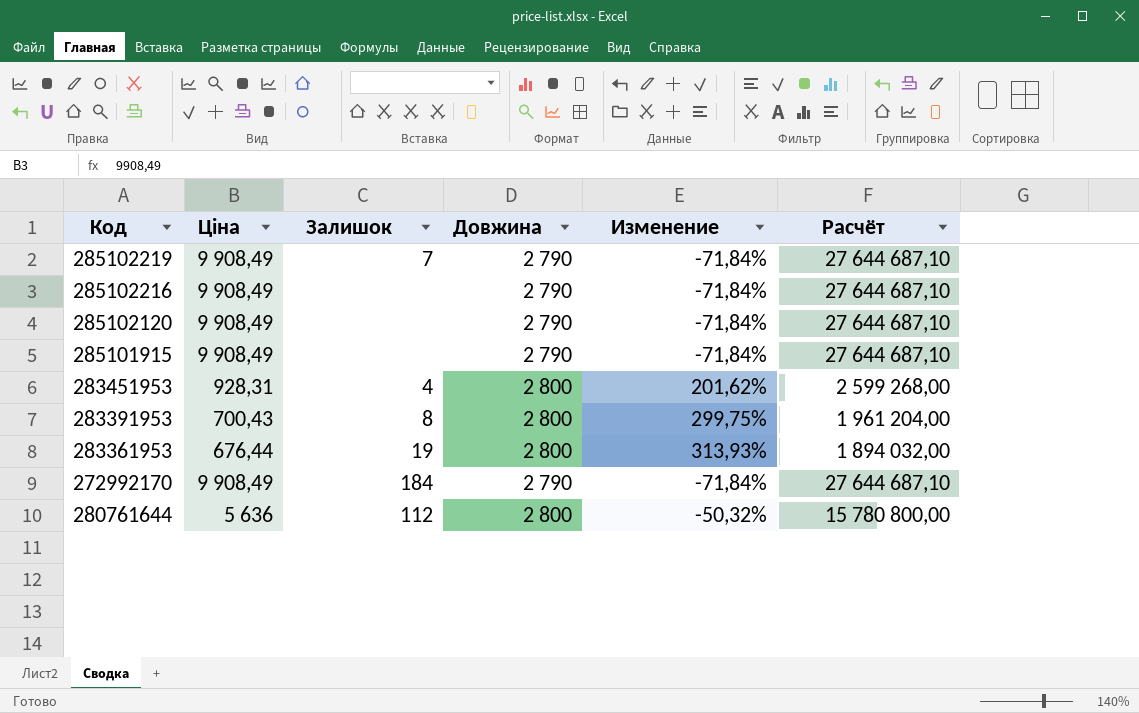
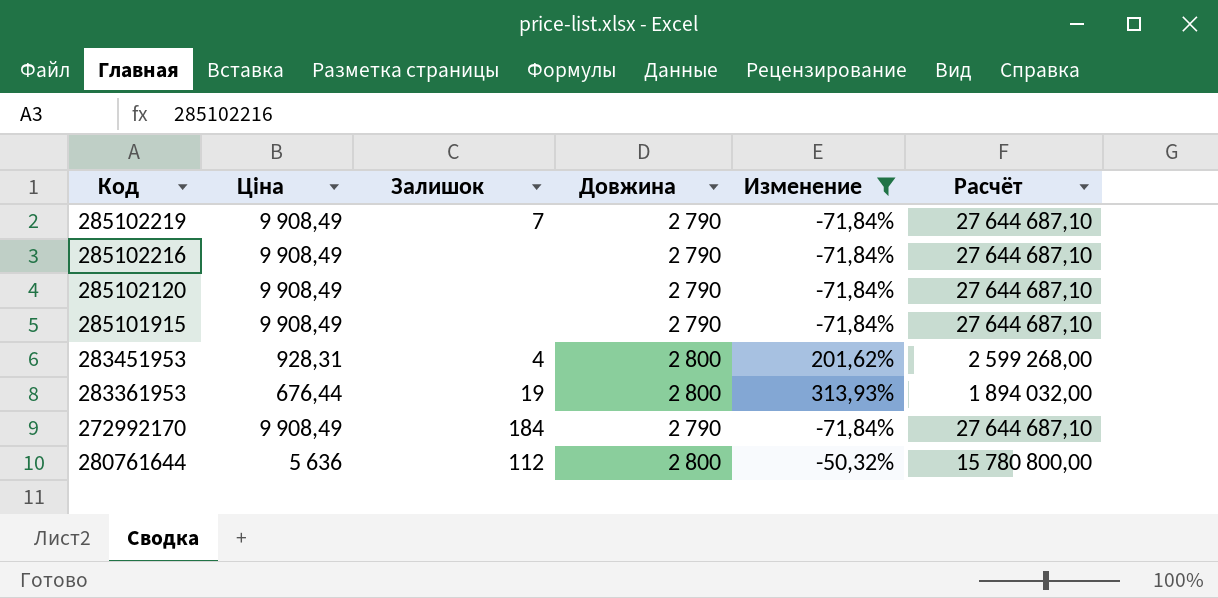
filter: none -> Изменение != 299,75%

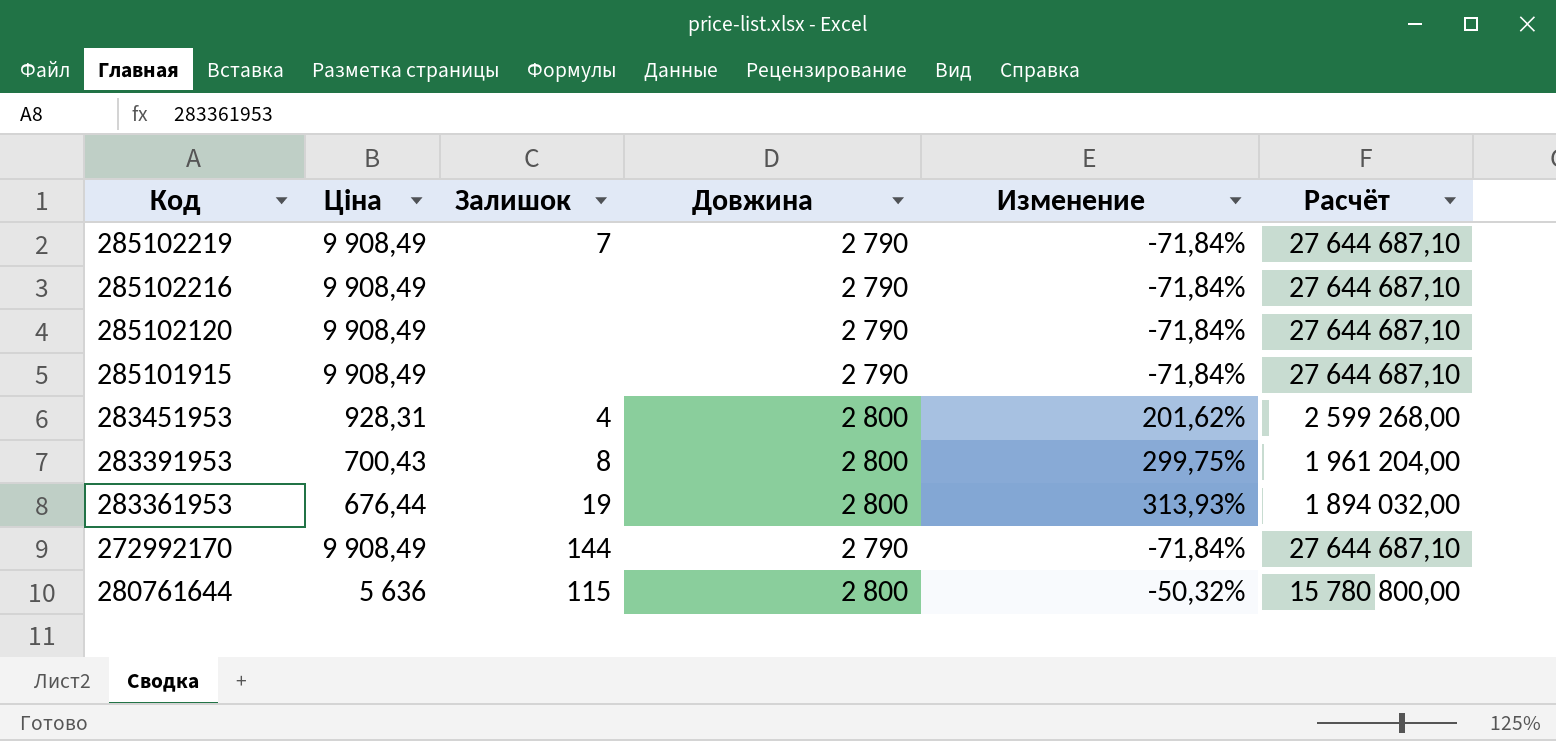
filter: Изменение != 299,75% -> none
272992170 | Залишок: 184 -> 144
280761644 | Залишок: 112 -> 115

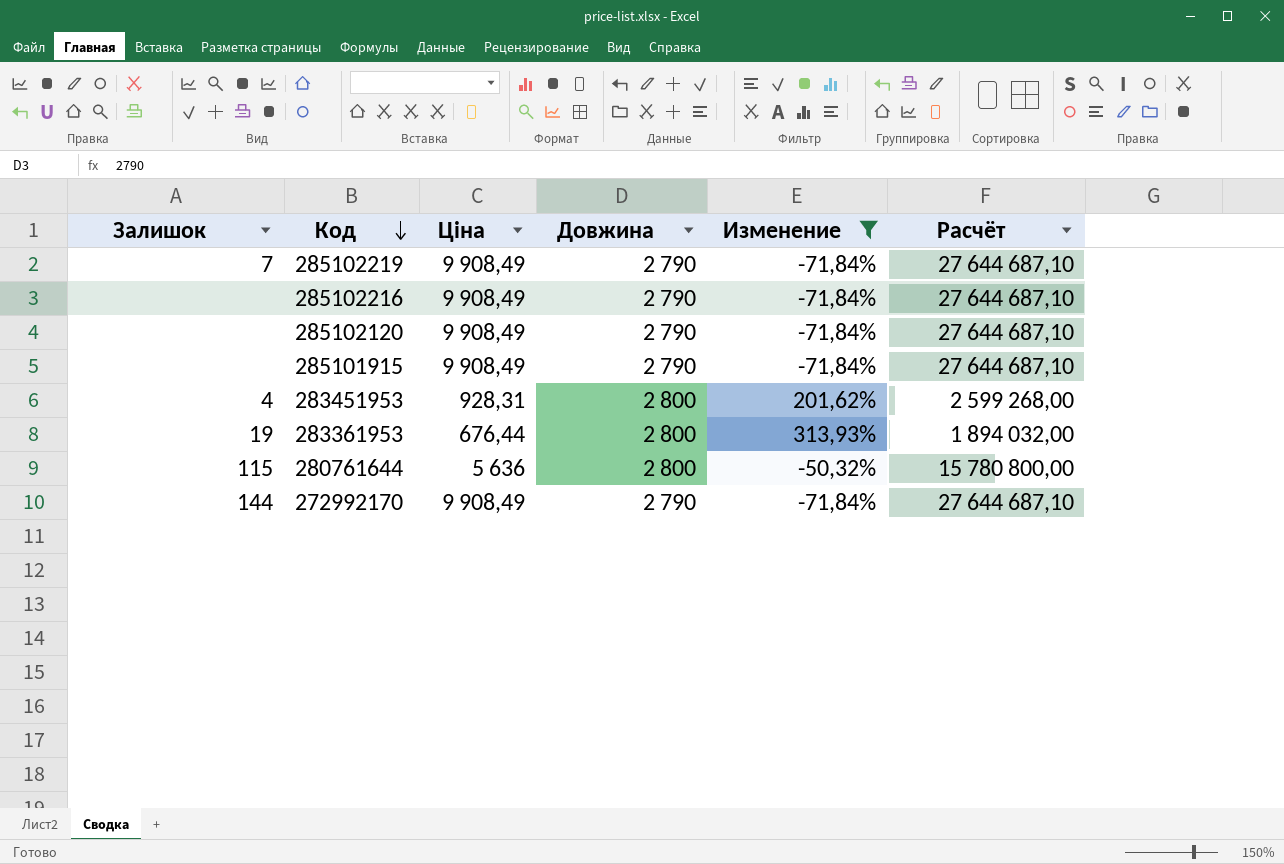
filter: none -> Изменение != 299,75%
row order: none -> Код descending
column Залишок | position: 3 -> 1

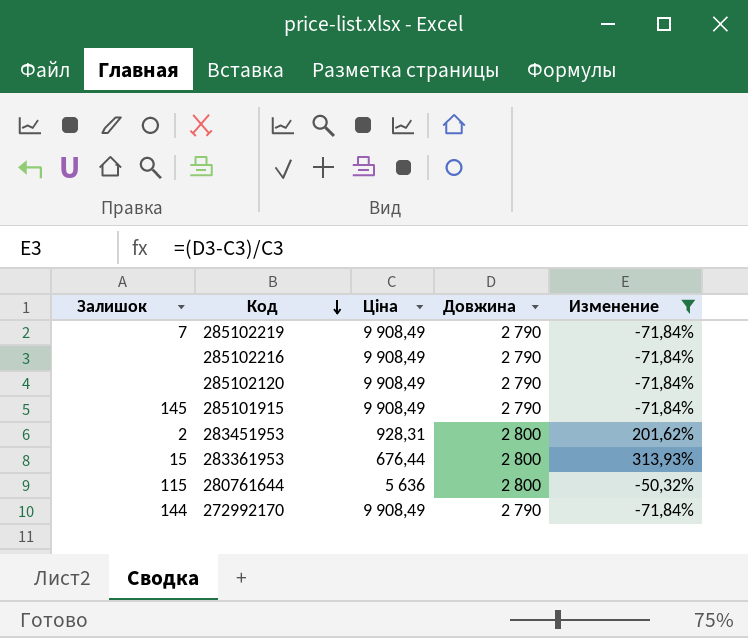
column Расчёт | formula: [Ціна] * [Довжина] -> none
285101915 | Залишок: none -> 145
283451953 | Залишок: 4 -> 2
283361953 | Залишок: 19 -> 15

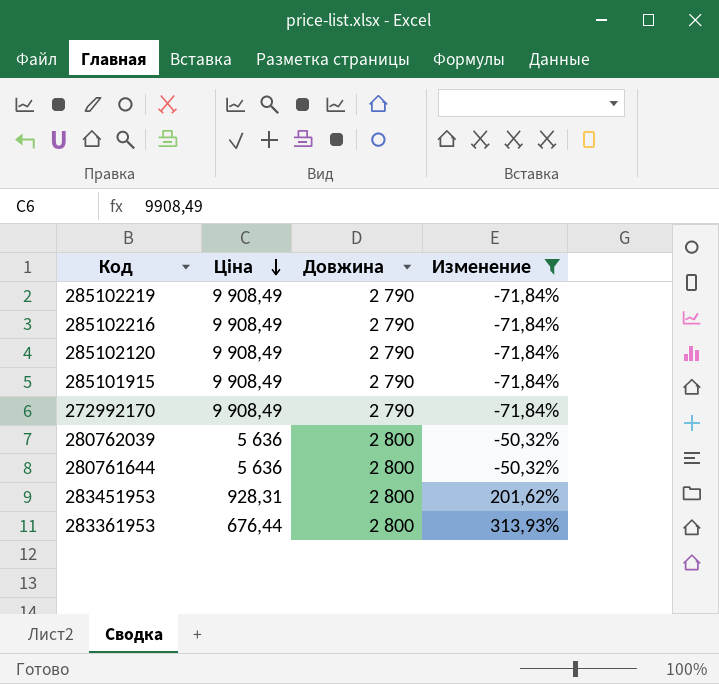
row order: Код descending -> Ціна descending
column Залишок | position: 1 -> none
row 280762039: none -> 5 636 | 2 800 | -50,32%

